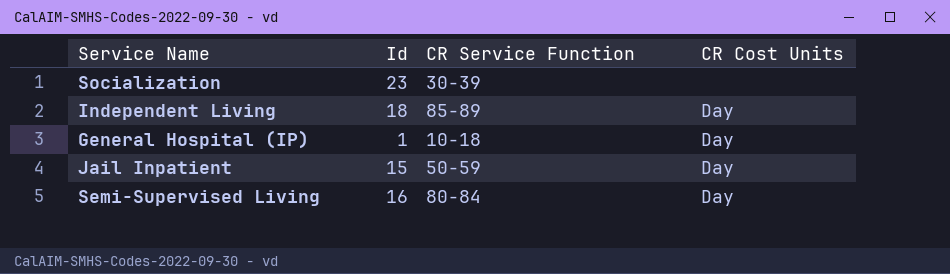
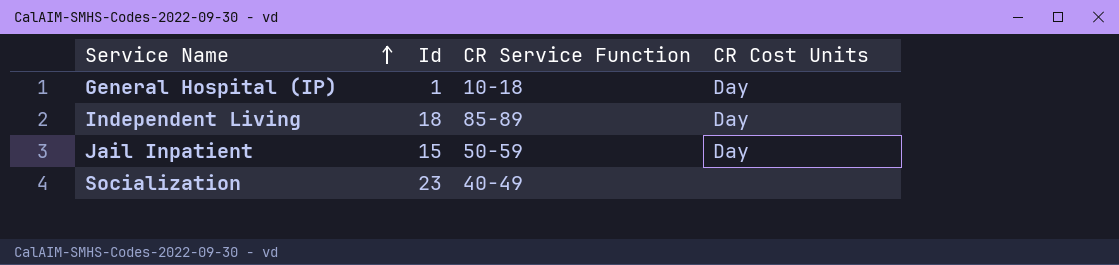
row order: none -> Service Name ascending
row Semi-Supervised Living: 16 | 80-84 | Day -> none
Socialization | CR Service Function: 30-39 -> 40-49

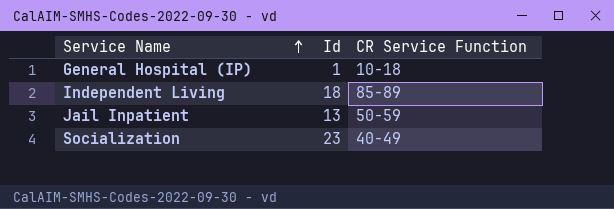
column CR Cost Units | position: 4 -> none
Jail Inpatient | Id: 15 -> 13

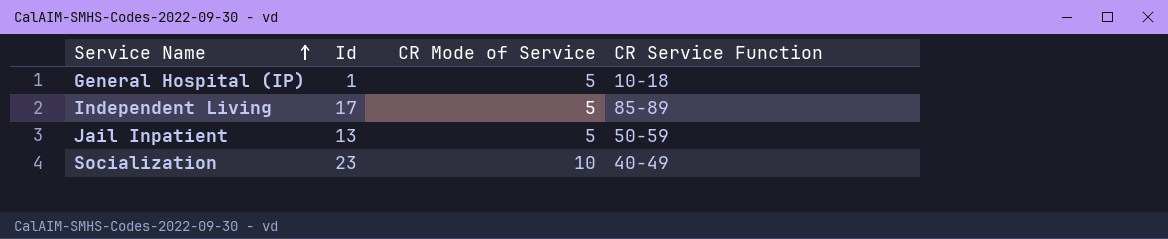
column CR Mode of Service | position: none -> 3
Independent Living | Id: 18 -> 17

